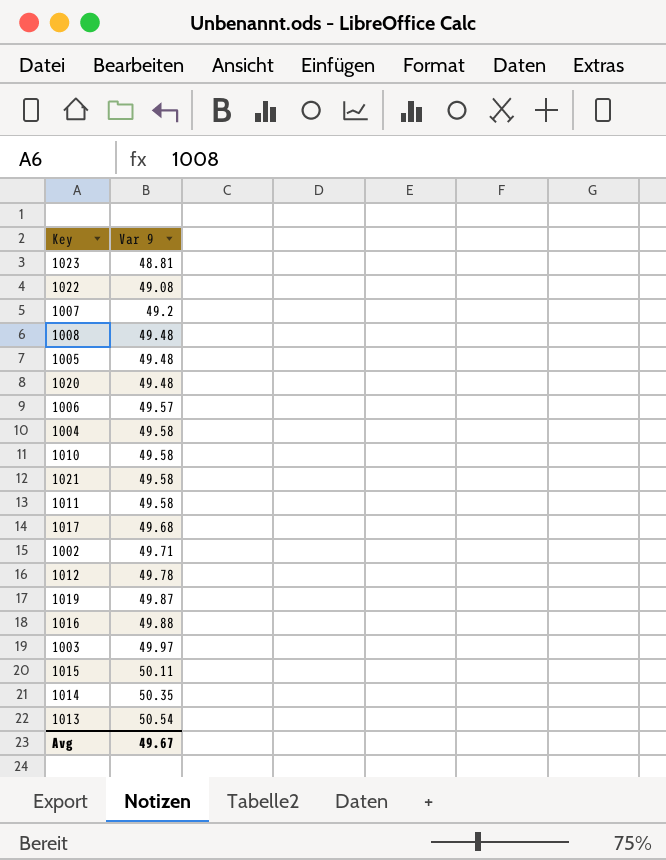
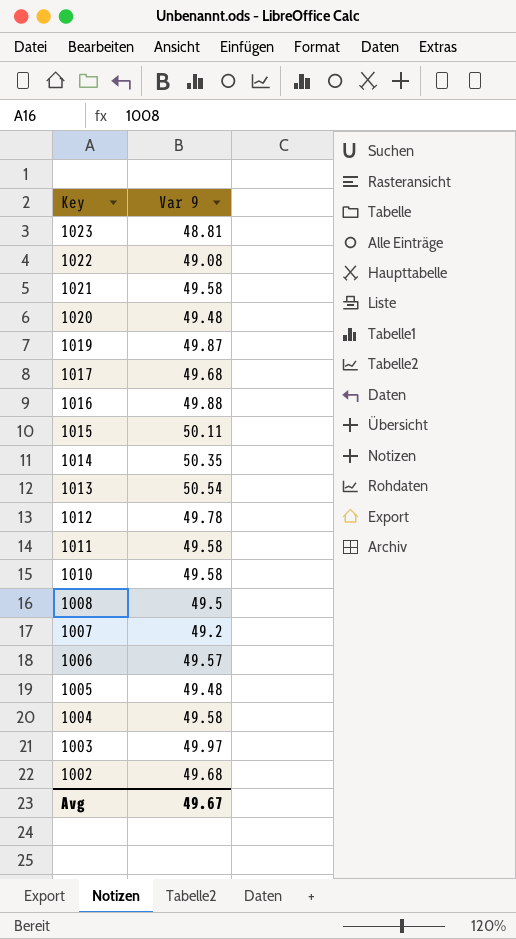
row order: Var 9 ascending -> Key descending
1008 | Var 9: 49.48 -> 49.5
1002 | Var 9: 49.71 -> 49.68

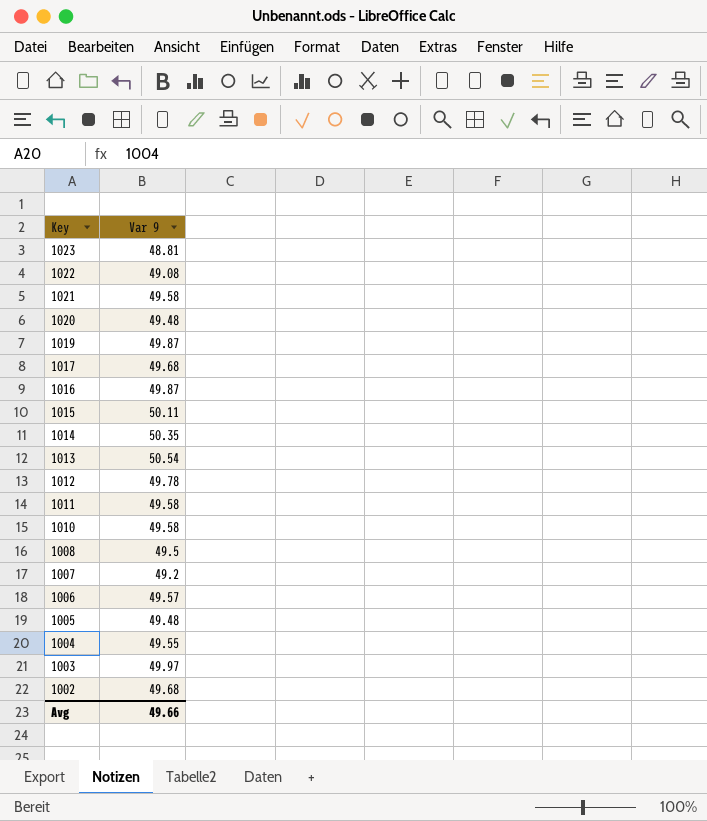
1016 | Var 9: 49.88 -> 49.87
1004 | Var 9: 49.58 -> 49.55
Avg | Var 9: 49.67 -> 49.66

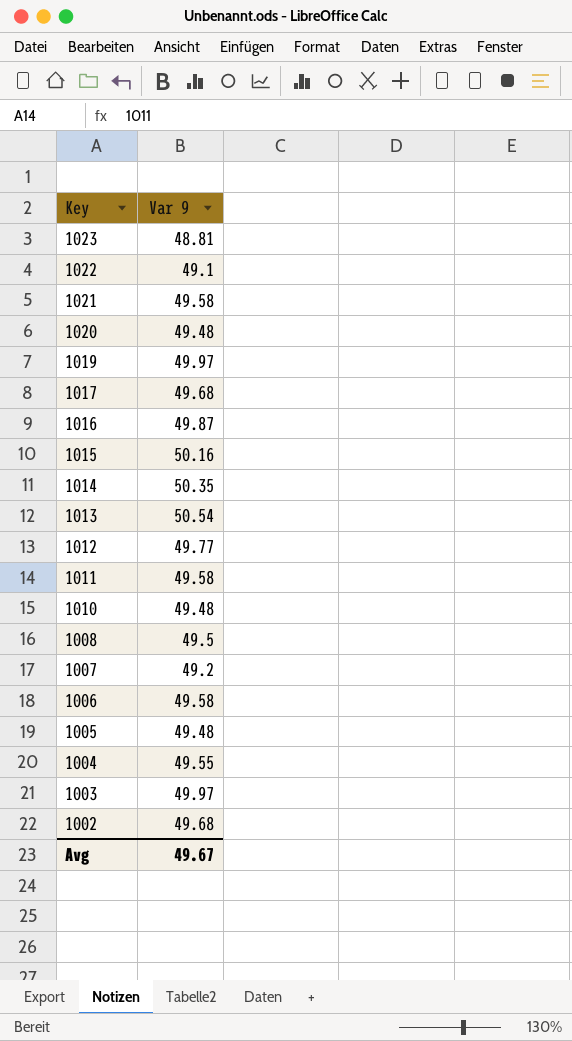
1022 | Var 9: 49.08 -> 49.1
1019 | Var 9: 49.87 -> 49.97
1015 | Var 9: 50.11 -> 50.16
1012 | Var 9: 49.78 -> 49.77
1010 | Var 9: 49.58 -> 49.48
1006 | Var 9: 49.57 -> 49.58
Avg | Var 9: 49.66 -> 49.67

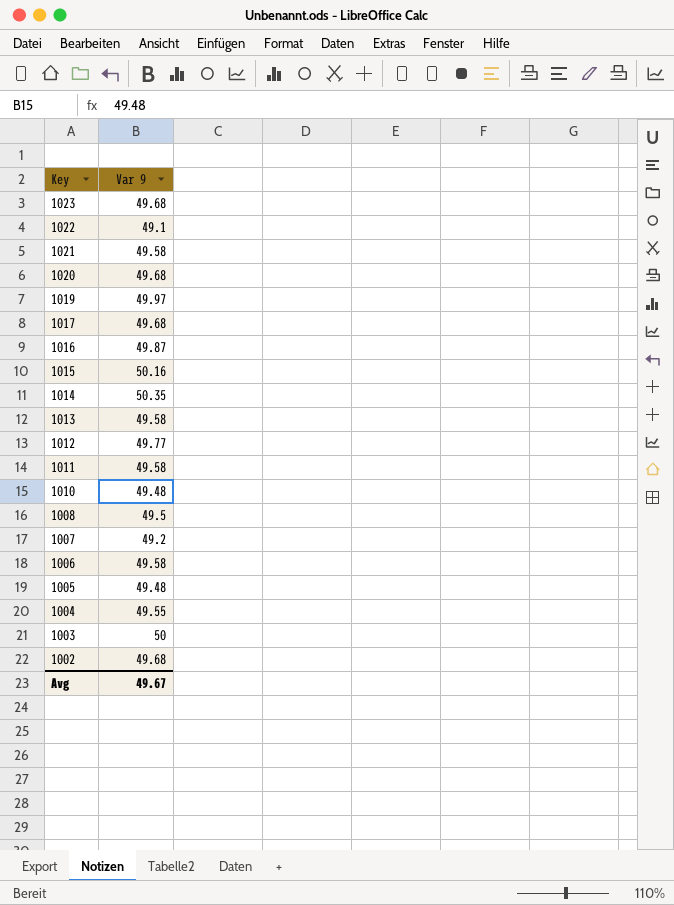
1023 | Var 9: 48.81 -> 49.68
1020 | Var 9: 49.48 -> 49.68
1013 | Var 9: 50.54 -> 49.58
1003 | Var 9: 49.97 -> 50

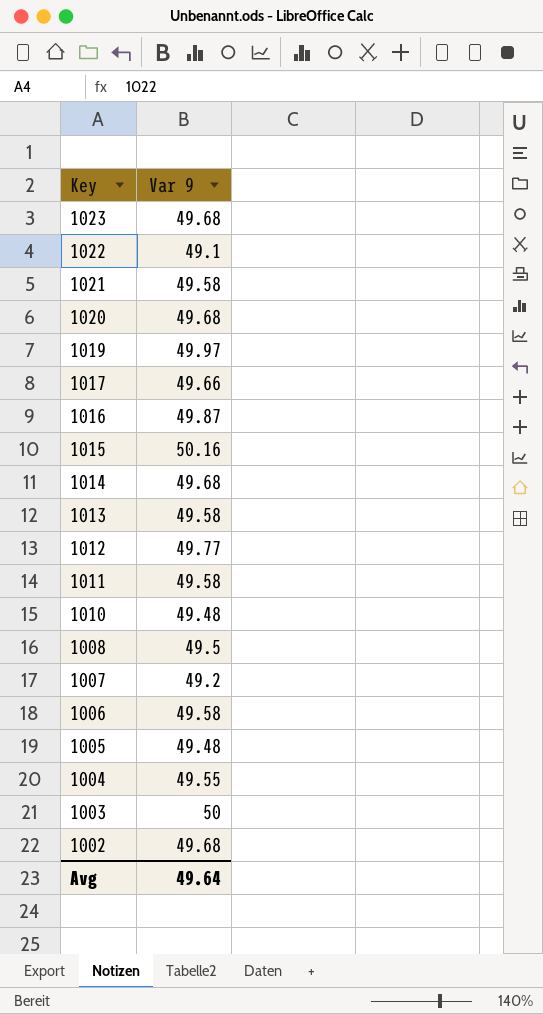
1017 | Var 9: 49.68 -> 49.66
1014 | Var 9: 50.35 -> 49.68
Avg | Var 9: 49.67 -> 49.64

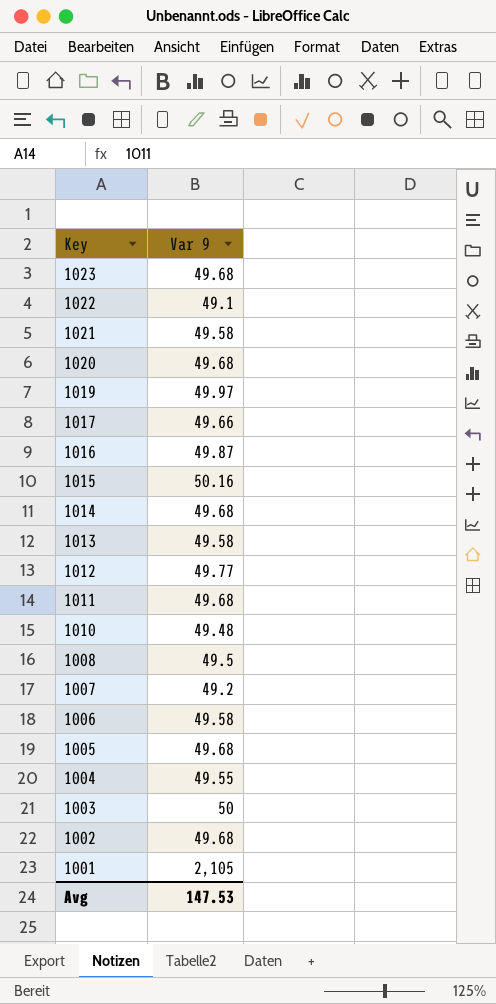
1011 | Var 9: 49.58 -> 49.68
1005 | Var 9: 49.48 -> 49.68
row 1001: none -> 2,105
Avg | Var 9: 49.64 -> 147.53

